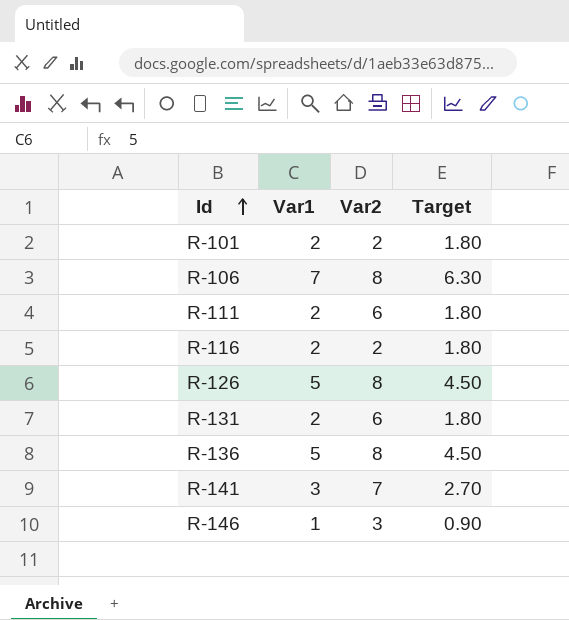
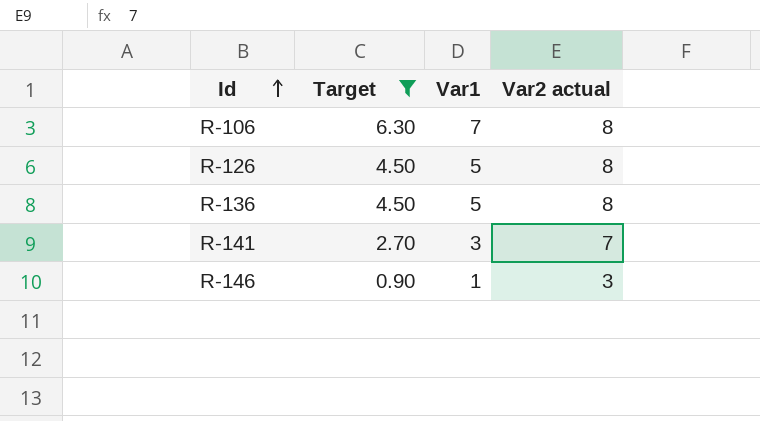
filter: none -> Target != 1.80
column Target | position: 4 -> 2
column name: Var2 -> Var2 actual

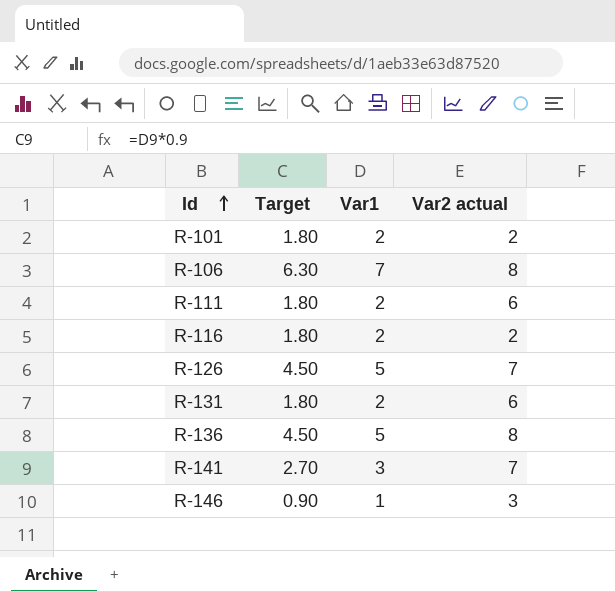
filter: Target != 1.80 -> none
R-126 | Var2 actual: 8 -> 7

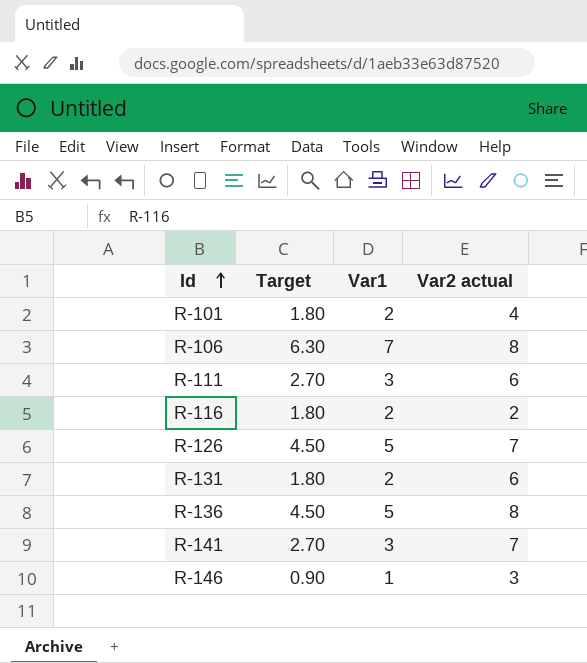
R-101 | Var2 actual: 2 -> 4
R-111 | Target: 1.80 -> 2.70
R-111 | Var1: 2 -> 3

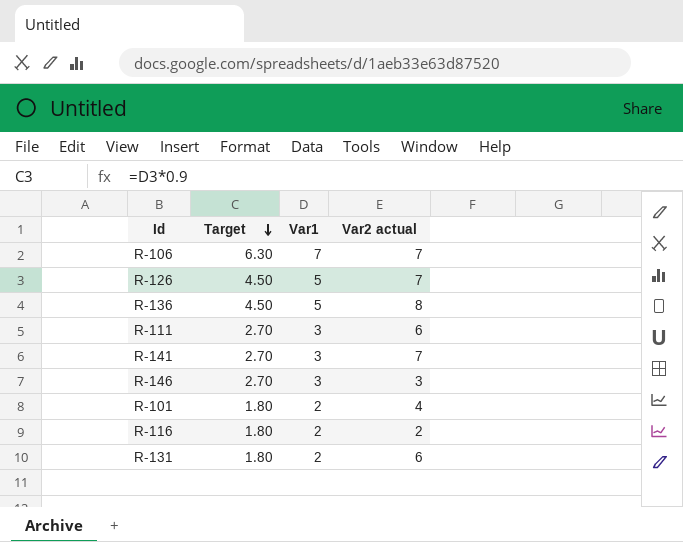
row order: Id ascending -> Target descending
R-106 | Var2 actual: 8 -> 7
R-146 | Target: 0.90 -> 2.70
R-146 | Var1: 1 -> 3

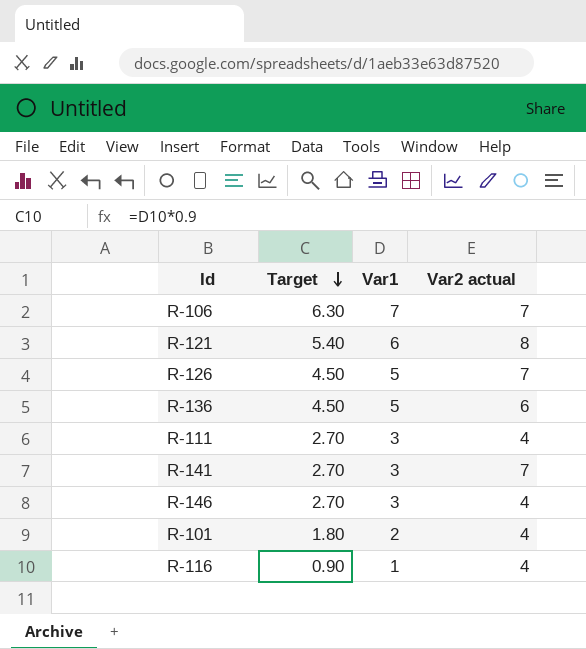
row R-131: 1.80 | 2 | 6 -> none
row R-121: none -> 5.40 | 6 | 8
R-136 | Var2 actual: 8 -> 6
R-111 | Var2 actual: 6 -> 4
R-146 | Var2 actual: 3 -> 4
R-116 | Target: 1.80 -> 0.90
R-116 | Var1: 2 -> 1
R-116 | Var2 actual: 2 -> 4

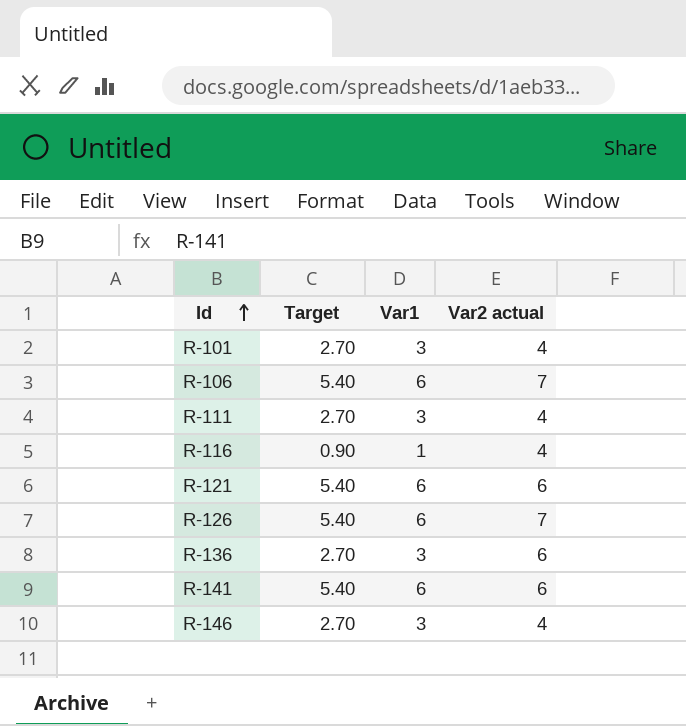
row order: Target descending -> Id ascending
R-101 | Target: 1.80 -> 2.70
R-101 | Var1: 2 -> 3
R-106 | Target: 6.30 -> 5.40
R-106 | Var1: 7 -> 6
R-121 | Var2 actual: 8 -> 6
R-126 | Target: 4.50 -> 5.40
R-126 | Var1: 5 -> 6
R-136 | Target: 4.50 -> 2.70
R-136 | Var1: 5 -> 3
R-141 | Target: 2.70 -> 5.40
R-141 | Var1: 3 -> 6
R-141 | Var2 actual: 7 -> 6

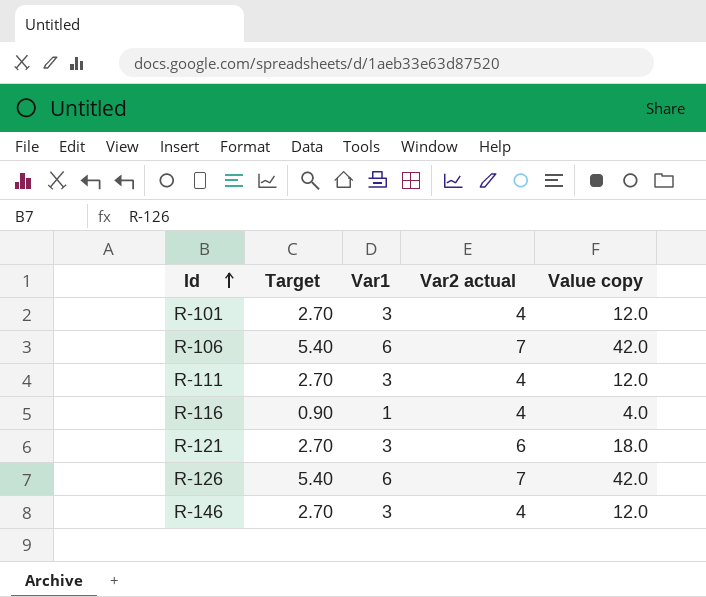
column Value copy | formula: none -> [Var1] * [Var2 actual]
row R-136: 2.70 | 3 | 6 -> none
row R-141: 5.40 | 6 | 6 -> none
R-121 | Target: 5.40 -> 2.70
R-121 | Var1: 6 -> 3

